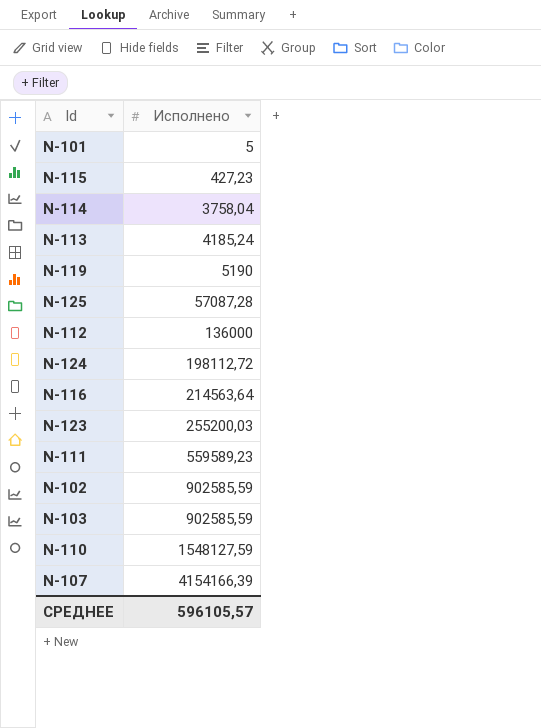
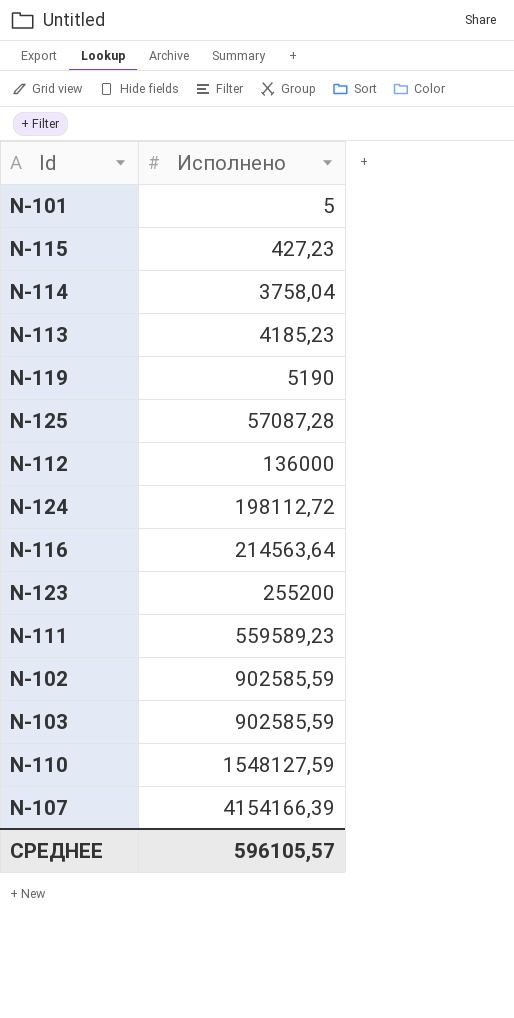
N-113 | Исполнено: 4185,24 -> 4185,23
N-123 | Исполнено: 255200,03 -> 255200

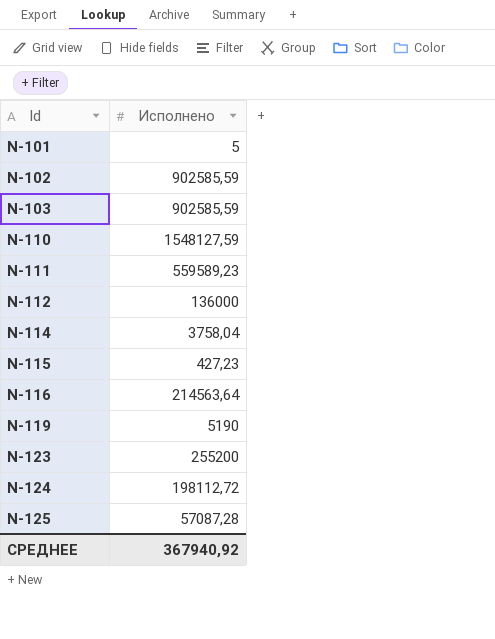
row order: Исполнено ascending -> Id ascending
row N-113: 4185,23 -> none
row N-107: 4154166,39 -> none
СРЕДНЕЕ | Исполнено: 596105,57 -> 367940,92

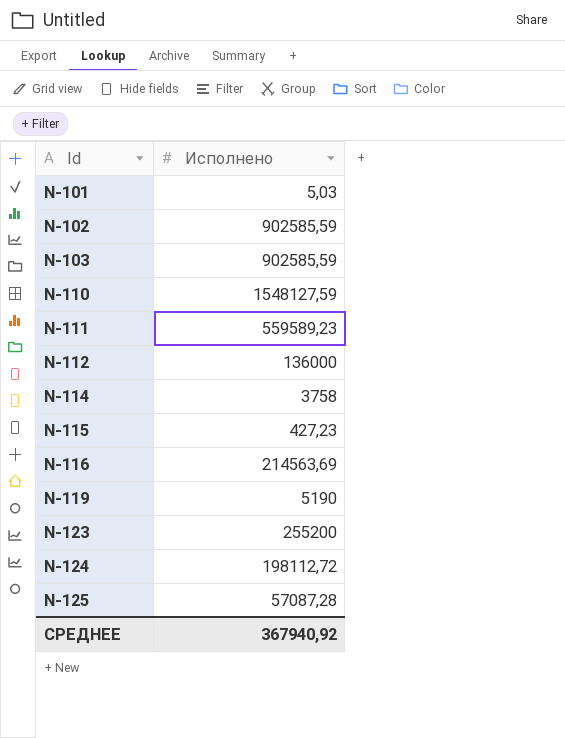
N-101 | Исполнено: 5 -> 5,03
N-114 | Исполнено: 3758,04 -> 3758
N-116 | Исполнено: 214563,64 -> 214563,69

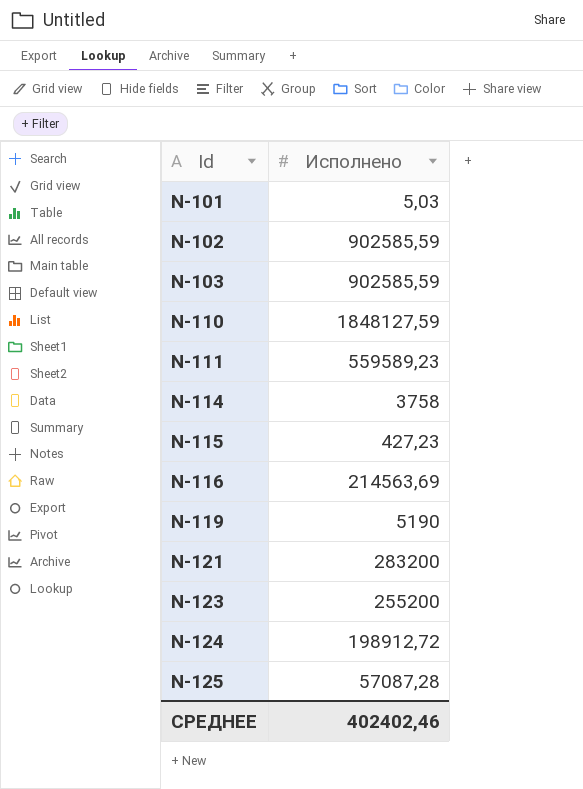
row N-112: 136000 -> none
N-110 | Исполнено: 1548127,59 -> 1848127,59
row N-121: none -> 283200
N-124 | Исполнено: 198112,72 -> 198912,72
СРЕДНЕЕ | Исполнено: 367940,92 -> 402402,46

